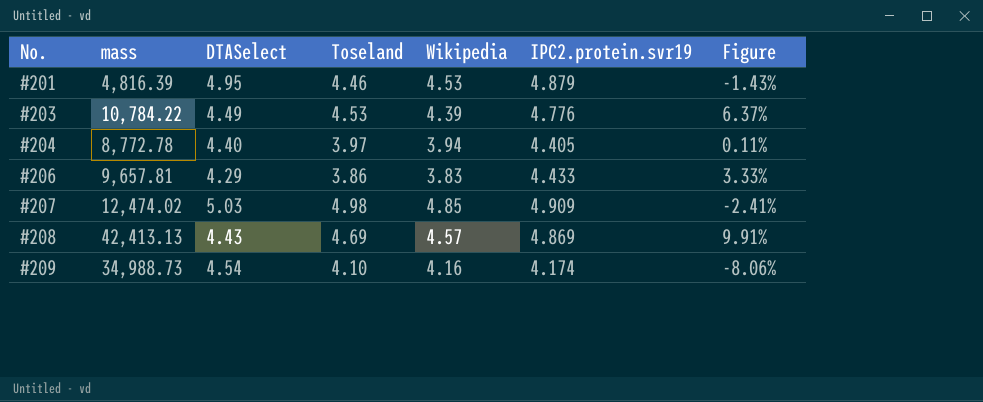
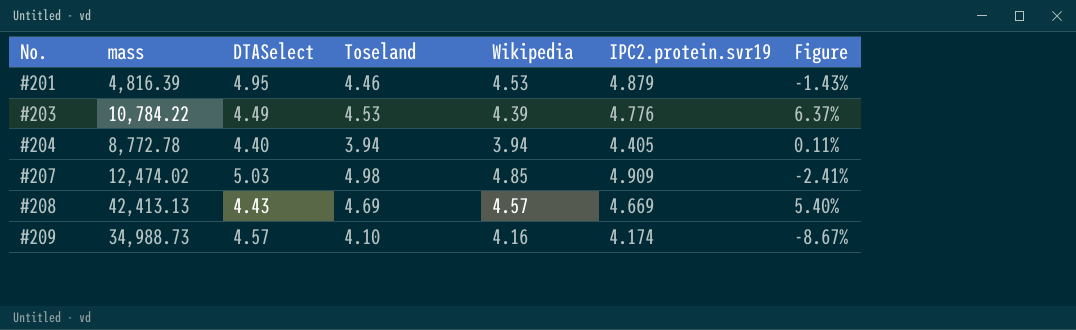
row #206: 9,657.81 | 4.29 | 3.86 | 3.83 | 4.433 | 3.33% -> none
#204 | Toseland: 3.97 -> 3.94
#208 | IPC2.protein.svr19: 4.869 -> 4.669
#208 | Figure: 9.91% -> 5.40%
#209 | DTASelect: 4.54 -> 4.57
#209 | Figure: -8.06% -> -8.67%

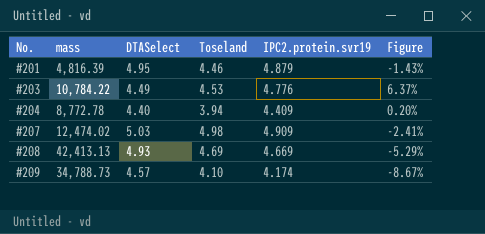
column Wikipedia | position: 5 -> none
#204 | IPC2.protein.svr19: 4.405 -> 4.409
#204 | Figure: 0.11% -> 0.20%
#208 | DTASelect: 4.43 -> 4.93
#208 | Figure: 5.40% -> -5.29%
#209 | mass: 34,988.73 -> 34,788.73

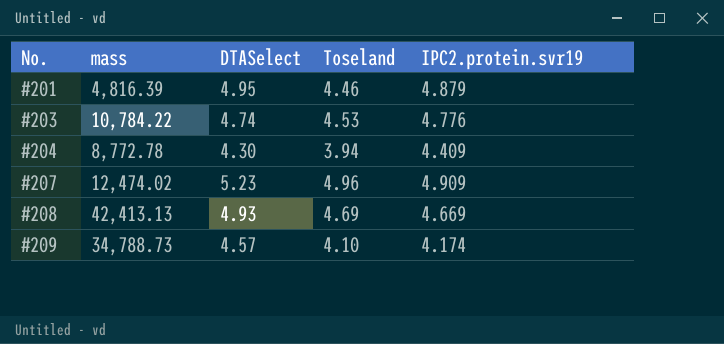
column Figure | formula: ([IPC2.protein.svr19] - [DTASelect]) / [DTASelect] -> none
#203 | DTASelect: 4.49 -> 4.74
#204 | DTASelect: 4.40 -> 4.30
#207 | DTASelect: 5.03 -> 5.23
#207 | Toseland: 4.98 -> 4.96

